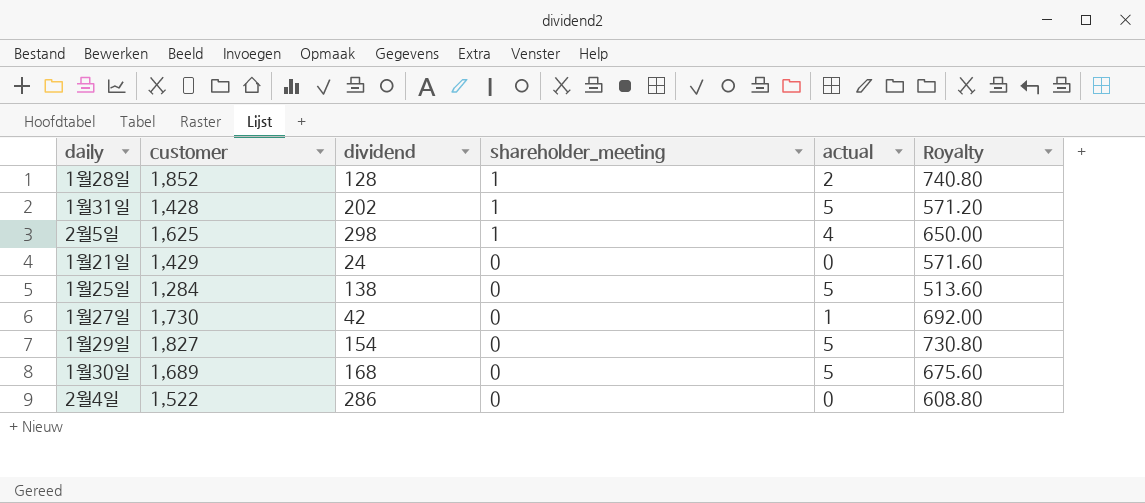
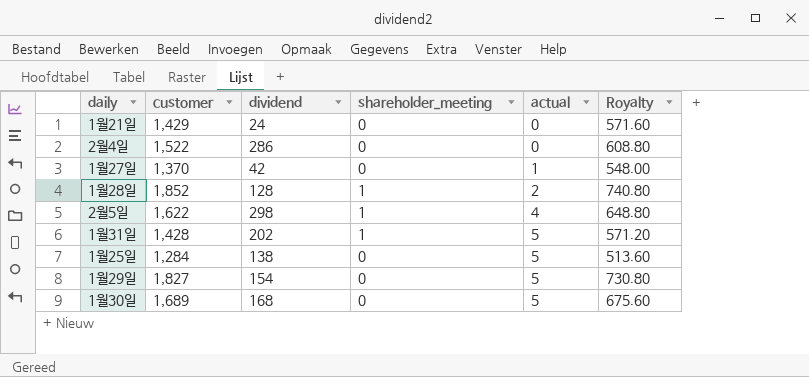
row order: shareholder_meeting descending -> actual ascending
1월27일 | customer: 1,730 -> 1,370
1월27일 | Royalty: 692.00 -> 548.00
2월5일 | customer: 1,625 -> 1,622
2월5일 | Royalty: 650.00 -> 648.80

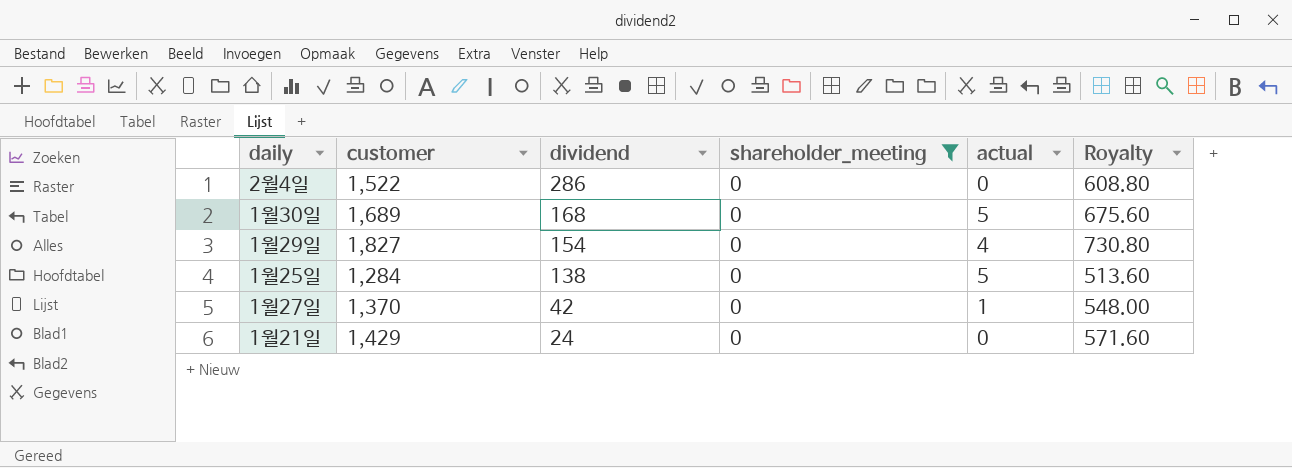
filter: none -> shareholder_meeting = 0
row order: actual ascending -> dividend descending
1월29일 | actual: 5 -> 4

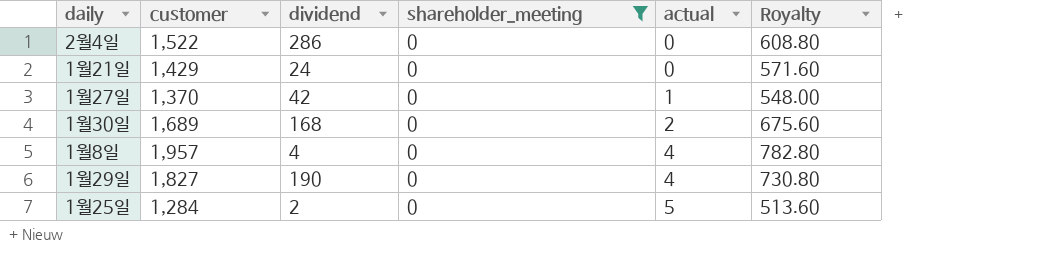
row order: dividend descending -> actual ascending
1월30일 | actual: 5 -> 2
row 1월8일: none -> 1,957 | 4 | 0 | 4 | 782.80
1월29일 | dividend: 154 -> 190
1월25일 | dividend: 138 -> 2

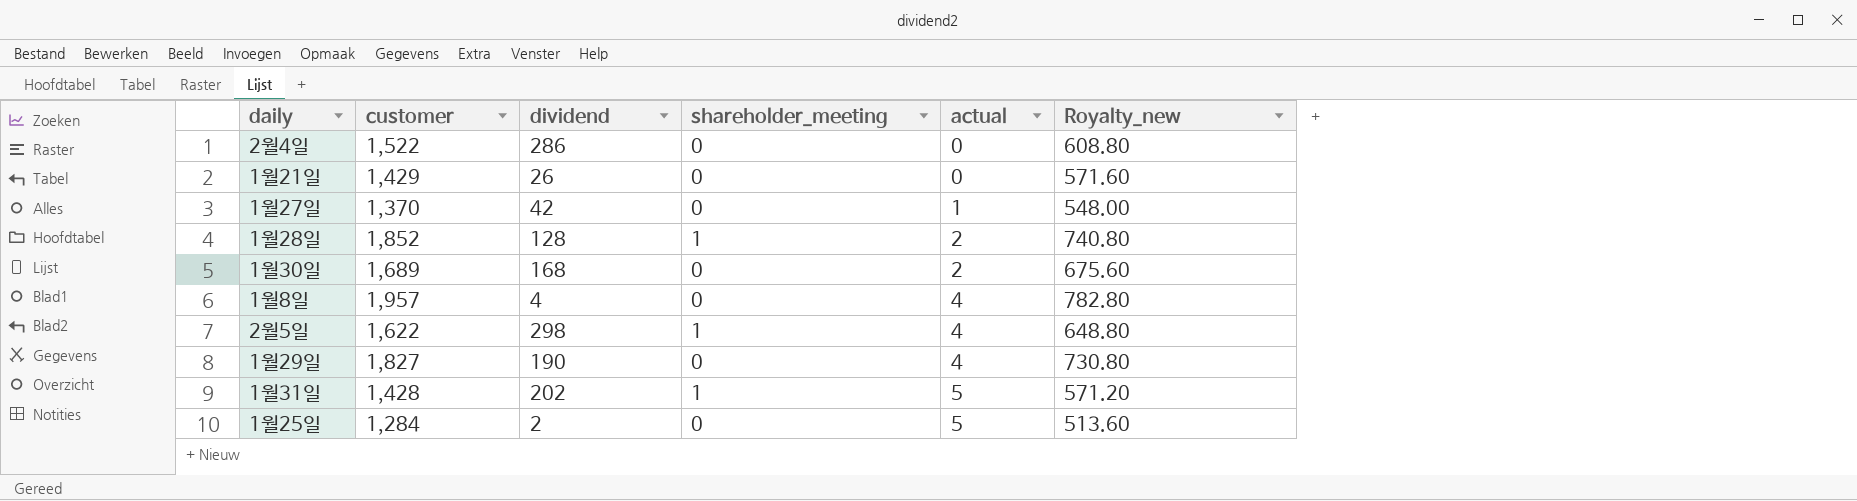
filter: shareholder_meeting = 0 -> none
column name: Royalty -> Royalty_new
1월21일 | dividend: 24 -> 26

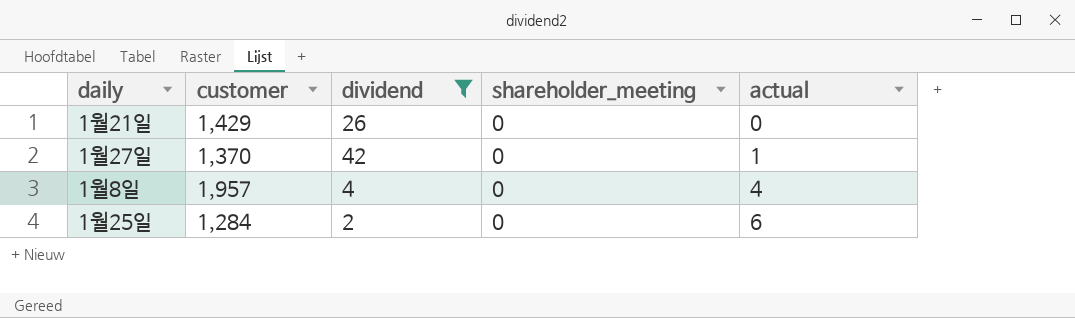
filter: none -> dividend <= 42
column Royalty_new | formula: [customer] * 0.4 -> none
1월25일 | actual: 5 -> 6

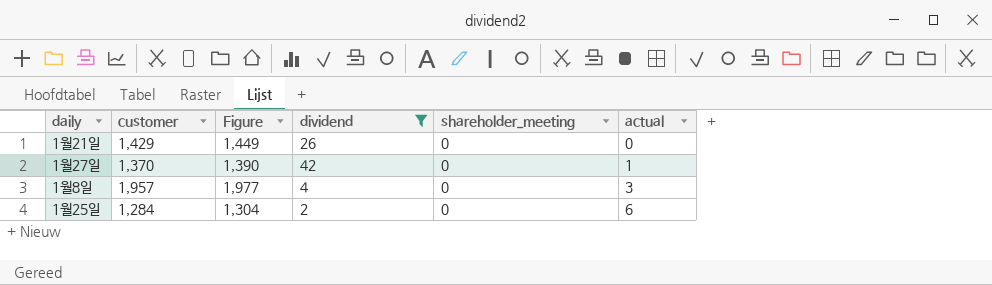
column Figure | formula: none -> [customer] + 20
1월8일 | actual: 4 -> 3

